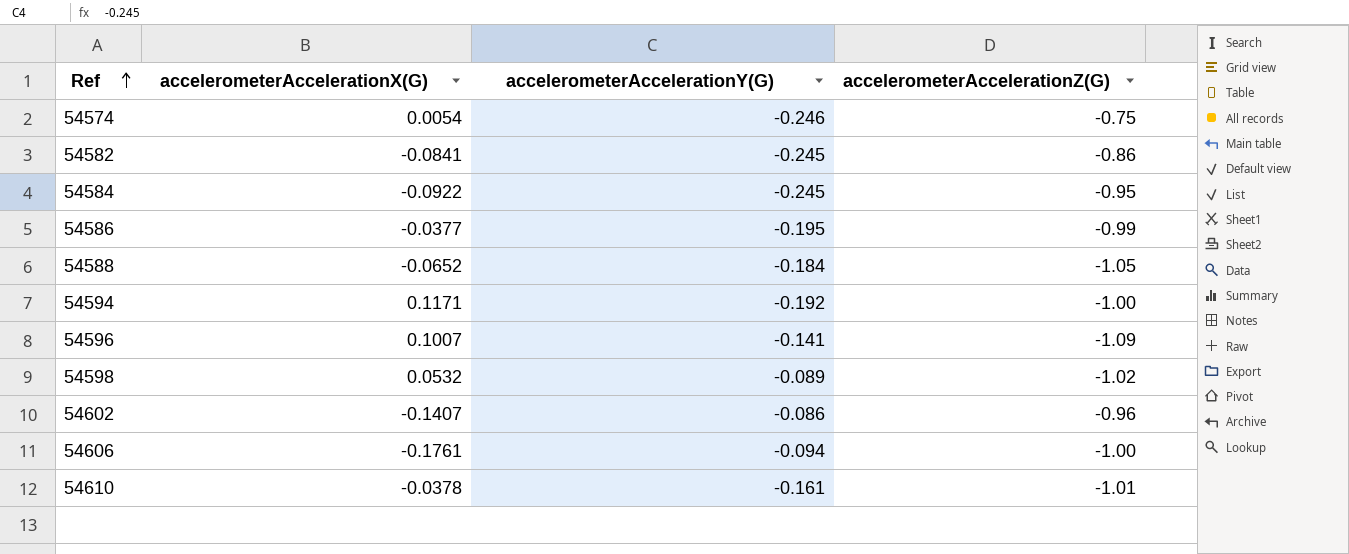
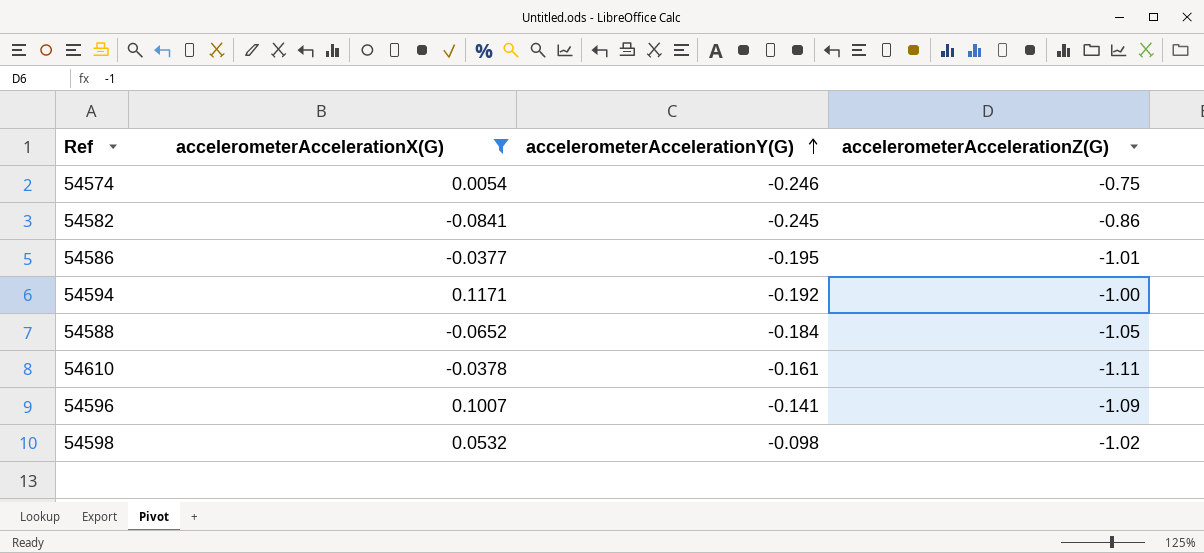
filter: none -> accelerometerAccelerationX(G) >= -0.0841
row order: Ref ascending -> accelerometerAccelerationY(G) ascending
54586 | accelerometerAccelerationZ(G): -0.99 -> -1.01
54610 | accelerometerAccelerationZ(G): -1.01 -> -1.11
54598 | accelerometerAccelerationY(G): -0.089 -> -0.098

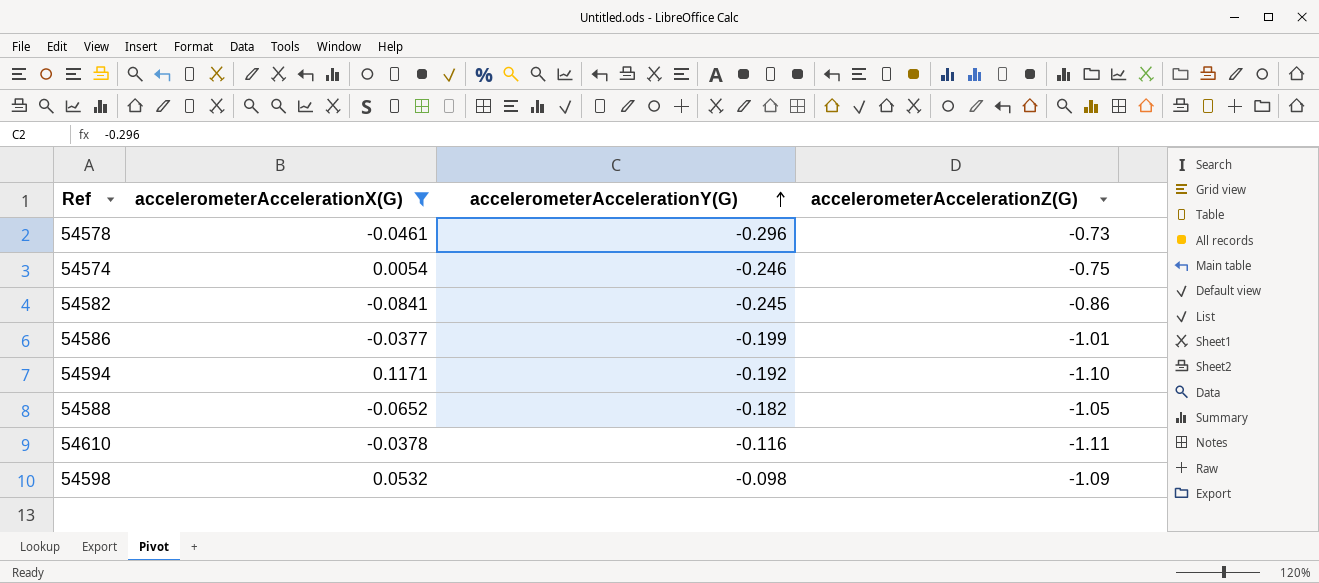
row 54596: 0.1007 | -0.141 | -1.09 -> none
row 54578: none -> -0.0461 | -0.296 | -0.73
54586 | accelerometerAccelerationY(G): -0.195 -> -0.199
54594 | accelerometerAccelerationZ(G): -1.00 -> -1.10
54588 | accelerometerAccelerationY(G): -0.184 -> -0.182
54610 | accelerometerAccelerationY(G): -0.161 -> -0.116
54598 | accelerometerAccelerationZ(G): -1.02 -> -1.09

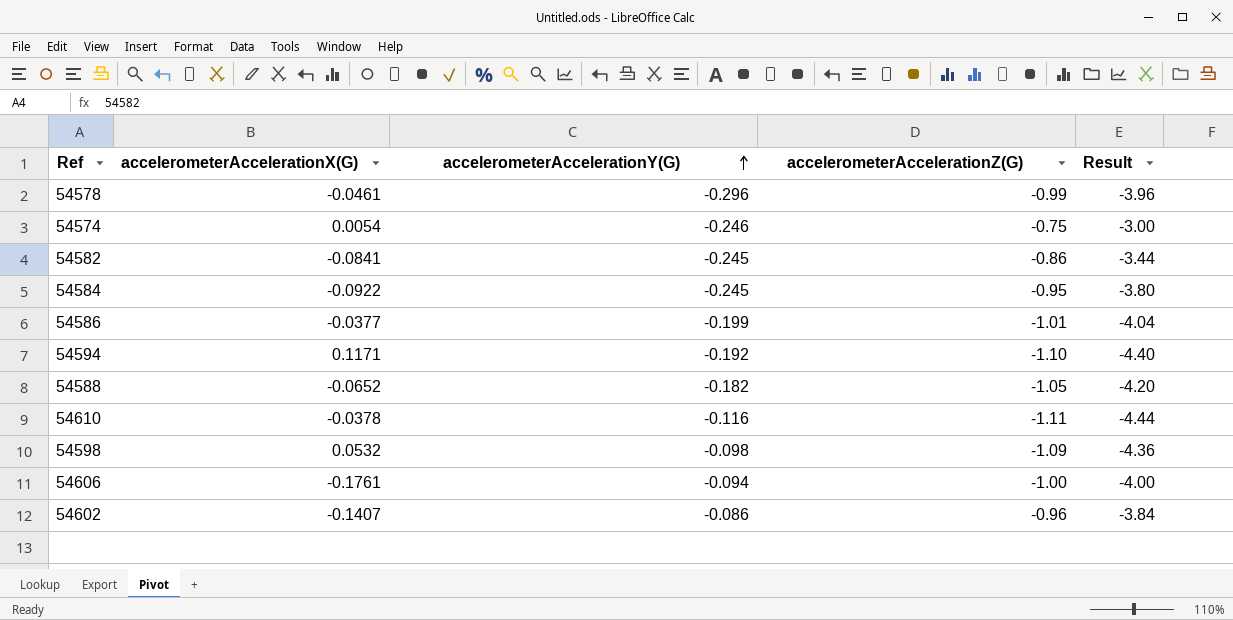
filter: accelerometerAccelerationX(G) >= -0.0841 -> none
column Result | formula: none -> [accelerometerAccelerationZ(G)] * 4
54578 | accelerometerAccelerationZ(G): -0.73 -> -0.99

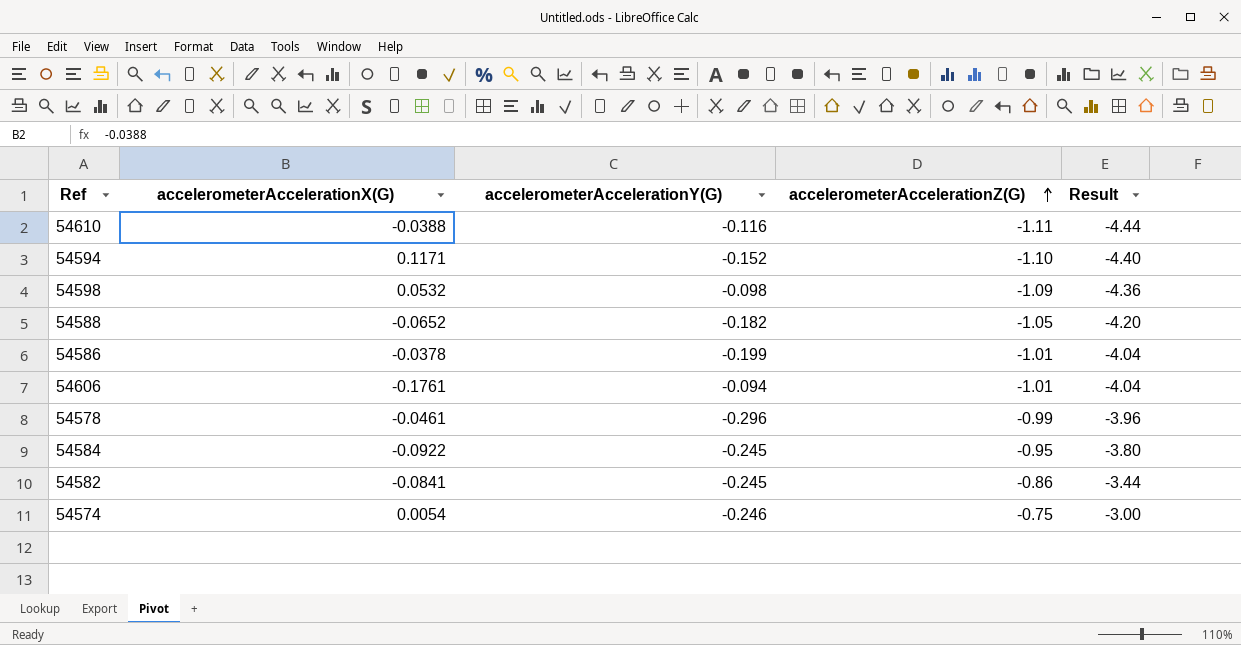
row order: accelerometerAccelerationY(G) ascending -> accelerometerAccelerationZ(G) ascending
row 54602: -0.1407 | -0.086 | -0.96 | -3.84 -> none
54610 | accelerometerAccelerationX(G): -0.0378 -> -0.0388
54594 | accelerometerAccelerationY(G): -0.192 -> -0.152
54586 | accelerometerAccelerationX(G): -0.0377 -> -0.0378
54606 | accelerometerAccelerationZ(G): -1.00 -> -1.01
54606 | Result: -4.00 -> -4.04

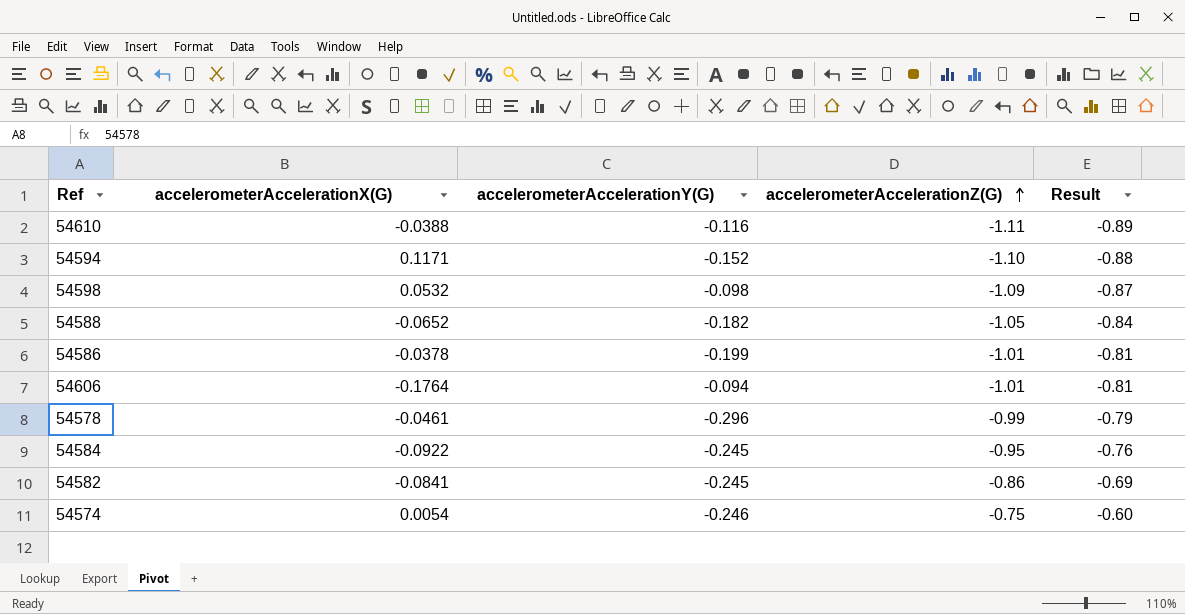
column Result | formula: [accelerometerAccelerationZ(G)] * 4 -> [accelerometerAccelerationZ(G)] * 0.8
54606 | accelerometerAccelerationX(G): -0.1761 -> -0.1764

